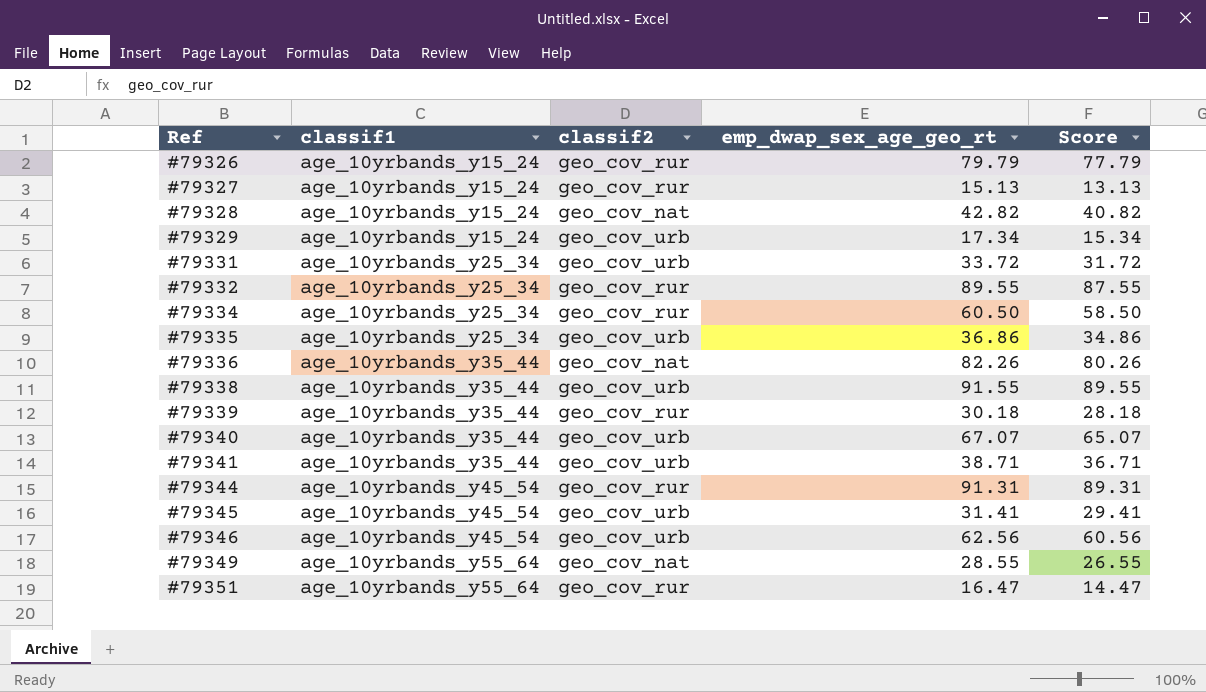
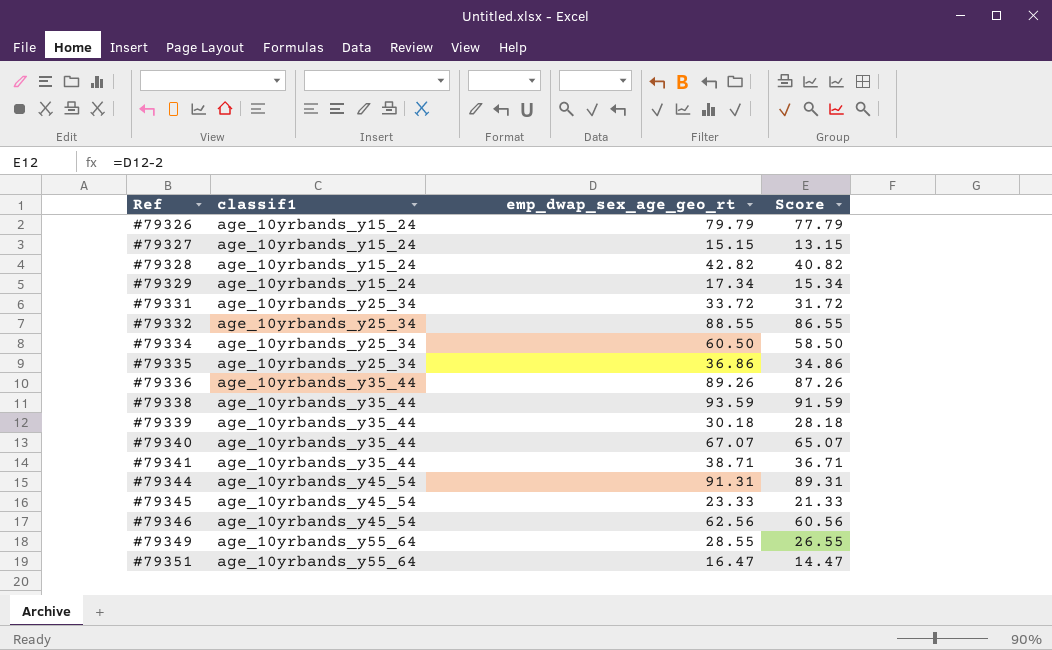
column classif2 | position: 3 -> none
#79327 | emp_dwap_sex_age_geo_rt: 15.13 -> 15.15
#79327 | Score: 13.13 -> 13.15
#79332 | emp_dwap_sex_age_geo_rt: 89.55 -> 88.55
#79332 | Score: 87.55 -> 86.55
#79336 | emp_dwap_sex_age_geo_rt: 82.26 -> 89.26
#79336 | Score: 80.26 -> 87.26
#79338 | emp_dwap_sex_age_geo_rt: 91.55 -> 93.59
#79338 | Score: 89.55 -> 91.59
#79345 | emp_dwap_sex_age_geo_rt: 31.41 -> 23.33
#79345 | Score: 29.41 -> 21.33

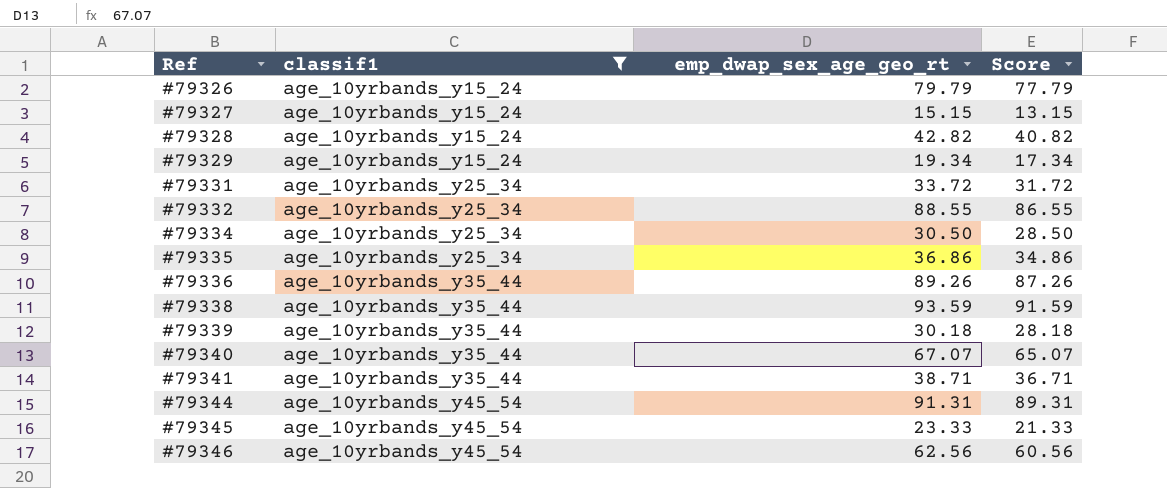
filter: none -> classif1 != age_10yrbands_y55_64
#79329 | emp_dwap_sex_age_geo_rt: 17.34 -> 19.34
#79329 | Score: 15.34 -> 17.34
#79334 | emp_dwap_sex_age_geo_rt: 60.50 -> 30.50
#79334 | Score: 58.50 -> 28.50

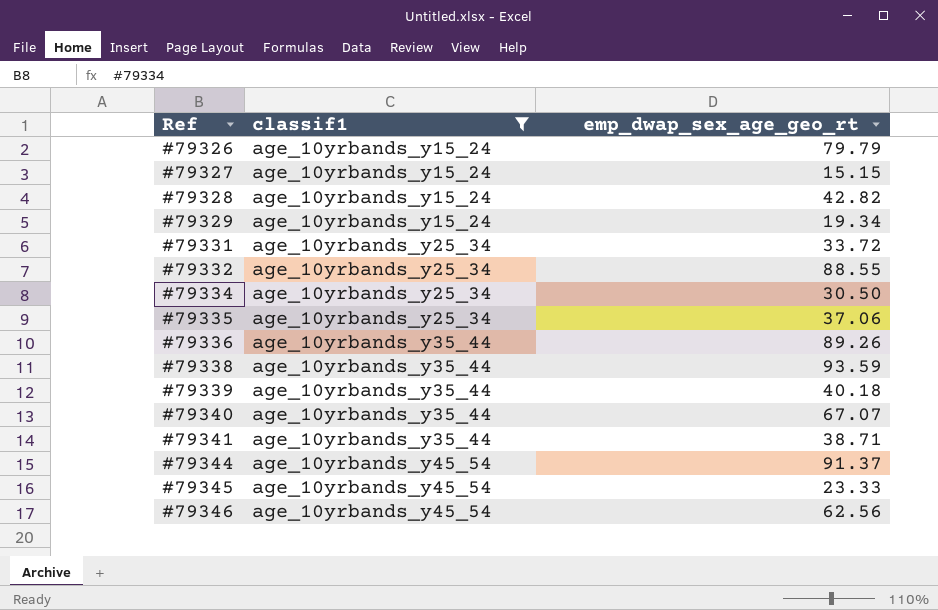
column Score | formula: [emp_dwap_sex_age_geo_rt] - 2 -> none
#79335 | emp_dwap_sex_age_geo_rt: 36.86 -> 37.06
#79339 | emp_dwap_sex_age_geo_rt: 30.18 -> 40.18
#79344 | emp_dwap_sex_age_geo_rt: 91.31 -> 91.37

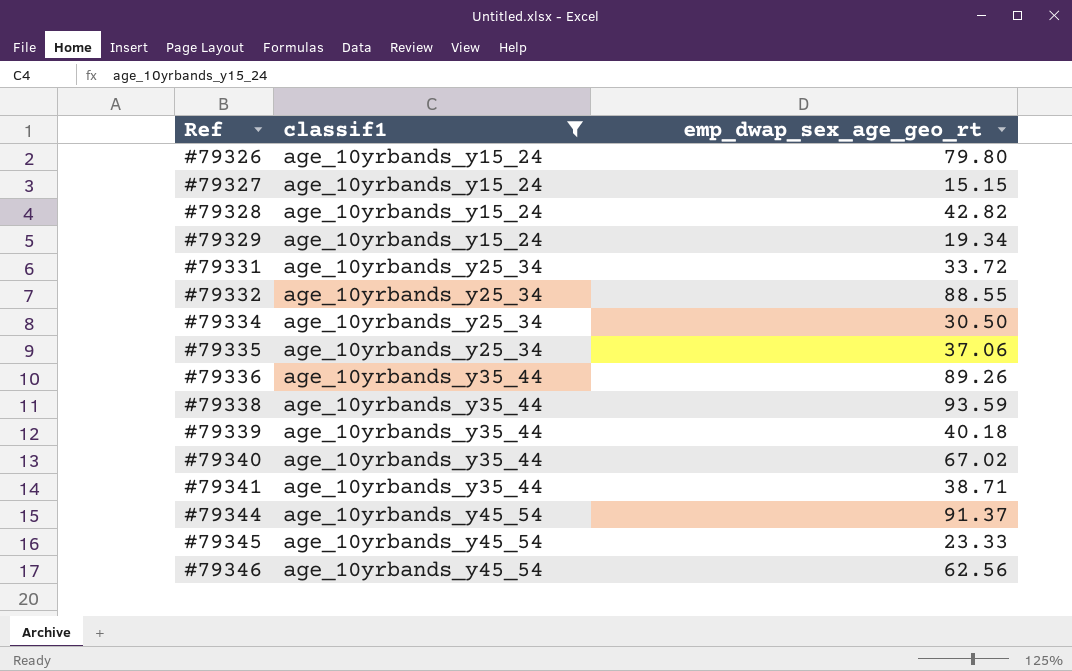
#79326 | emp_dwap_sex_age_geo_rt: 79.79 -> 79.80
#79340 | emp_dwap_sex_age_geo_rt: 67.07 -> 67.02

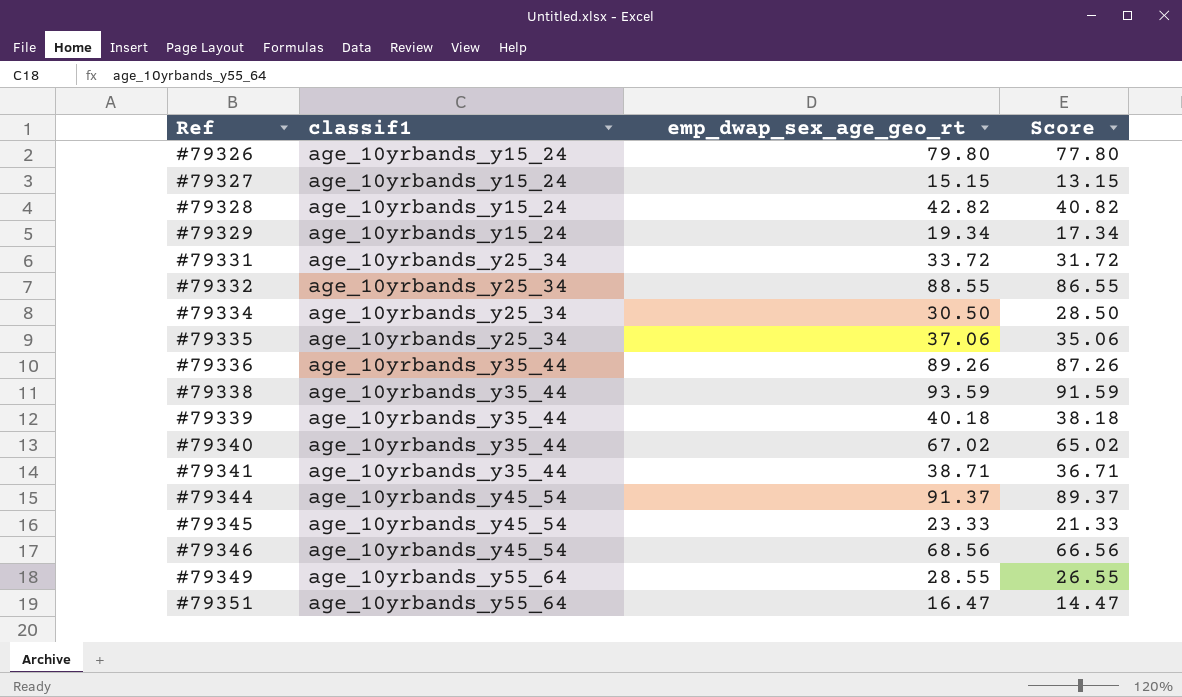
filter: classif1 != age_10yrbands_y55_64 -> none
column Score | formula: none -> [emp_dwap_sex_age_geo_rt] - 2
#79346 | emp_dwap_sex_age_geo_rt: 62.56 -> 68.56

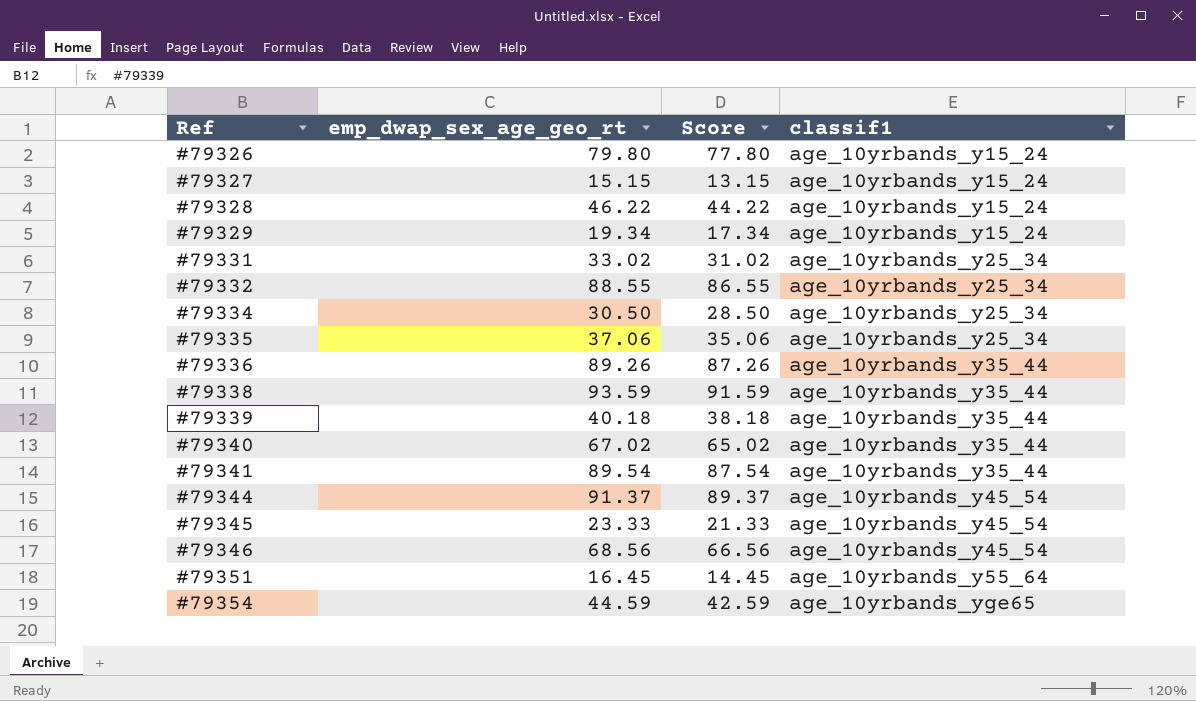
column classif1 | position: 2 -> 4
row #79349: age_10yrbands_y55_64 | 28.55 | 26.55 -> none
#79328 | emp_dwap_sex_age_geo_rt: 42.82 -> 46.22
#79328 | Score: 40.82 -> 44.22
#79331 | emp_dwap_sex_age_geo_rt: 33.72 -> 33.02
#79331 | Score: 31.72 -> 31.02
#79341 | emp_dwap_sex_age_geo_rt: 38.71 -> 89.54
#79341 | Score: 36.71 -> 87.54
#79351 | emp_dwap_sex_age_geo_rt: 16.47 -> 16.45
#79351 | Score: 14.47 -> 14.45
row #79354: none -> 44.59 | 42.59 | age_10yrbands_yge65

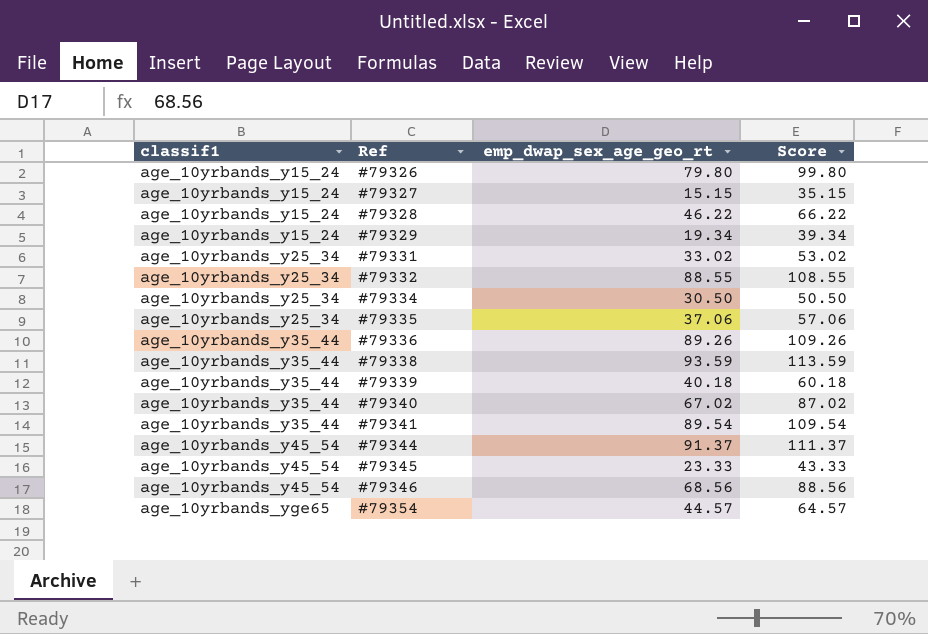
column classif1 | position: 4 -> 1
column Score | formula: [emp_dwap_sex_age_geo_rt] - 2 -> [emp_dwap_sex_age_geo_rt] + 20
row #79351: 16.45 | 14.45 | age_10yrbands_y55_64 -> none
#79354 | emp_dwap_sex_age_geo_rt: 44.59 -> 44.57

